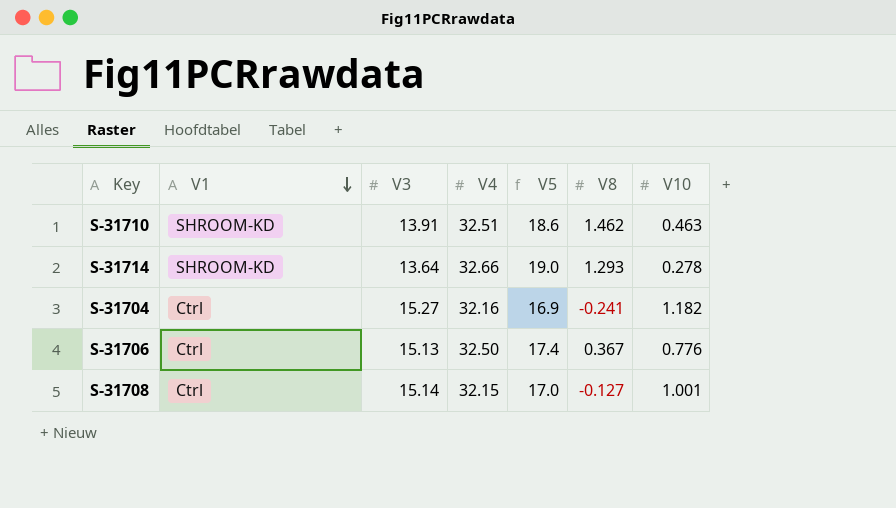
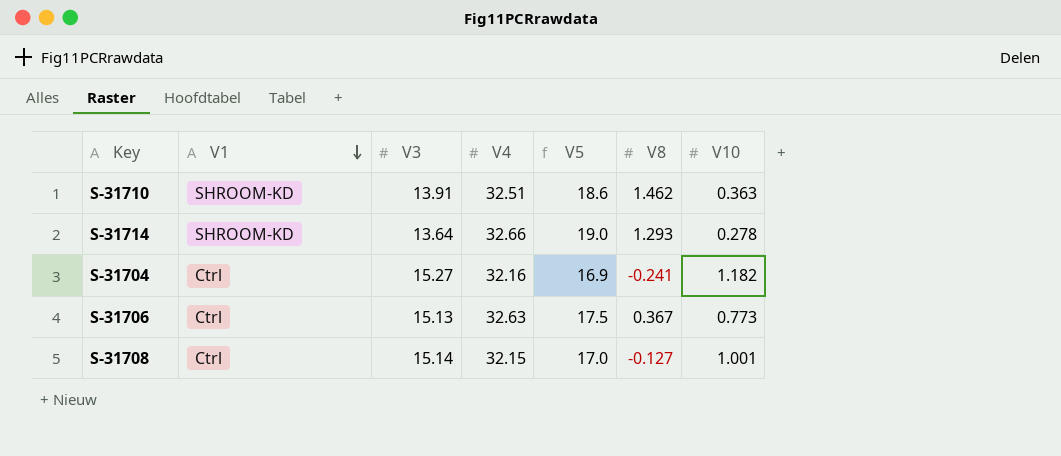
S-31710 | V10: 0.463 -> 0.363
S-31706 | V4: 32.50 -> 32.63
S-31706 | V5: 17.4 -> 17.5
S-31706 | V10: 0.776 -> 0.773

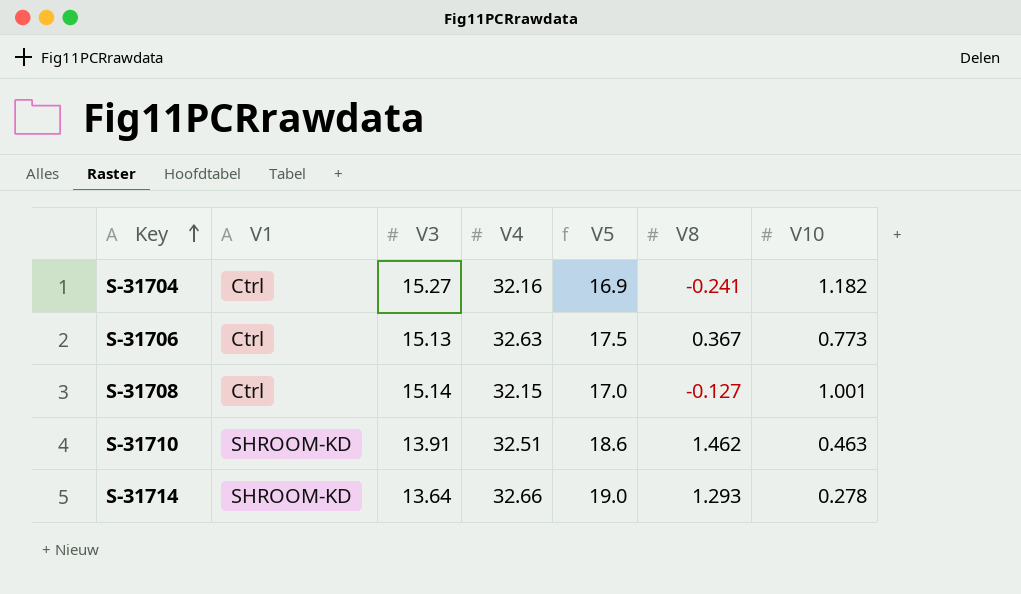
row order: V1 descending -> Key ascending
S-31710 | V10: 0.363 -> 0.463

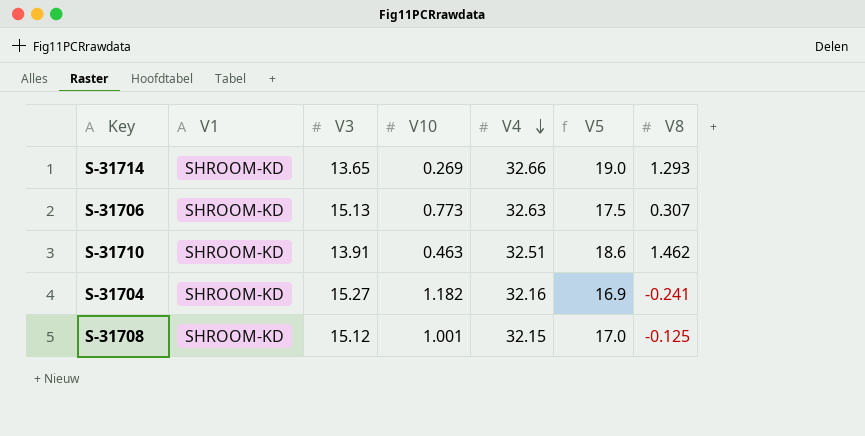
row order: Key ascending -> V4 descending
column V10 | position: 7 -> 4
S-31714 | V3: 13.64 -> 13.65
S-31714 | V10: 0.278 -> 0.269
S-31706 | V1: Ctrl -> SHROOM-KD
S-31706 | V8: 0.367 -> 0.307
S-31704 | V1: Ctrl -> SHROOM-KD
S-31708 | V1: Ctrl -> SHROOM-KD
S-31708 | V3: 15.14 -> 15.12
S-31708 | V8: -0.127 -> -0.125

